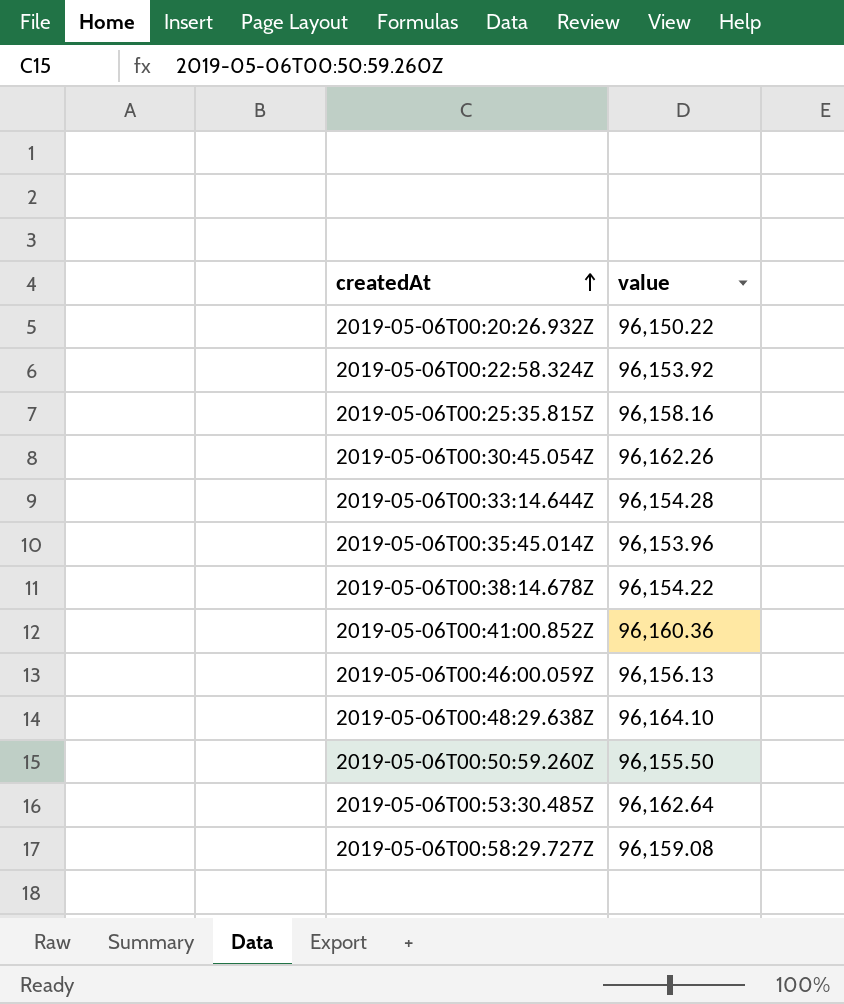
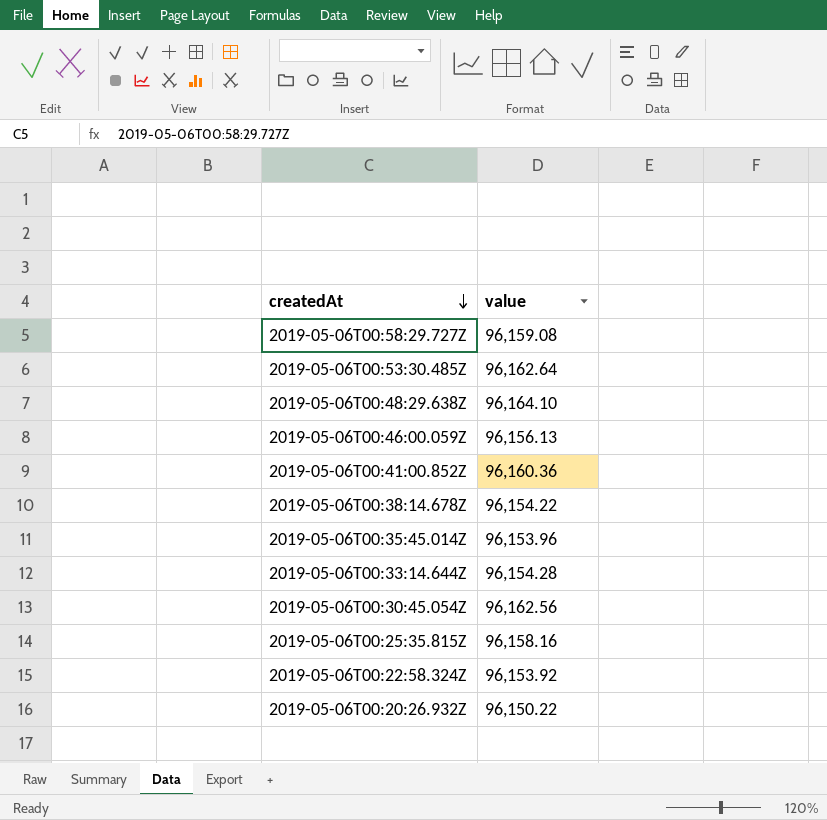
row order: createdAt ascending -> createdAt descending
row 2019-05-06T00:50:59.260Z: 96,155.50 -> none
2019-05-06T00:30:45.054Z | value: 96,162.26 -> 96,162.56

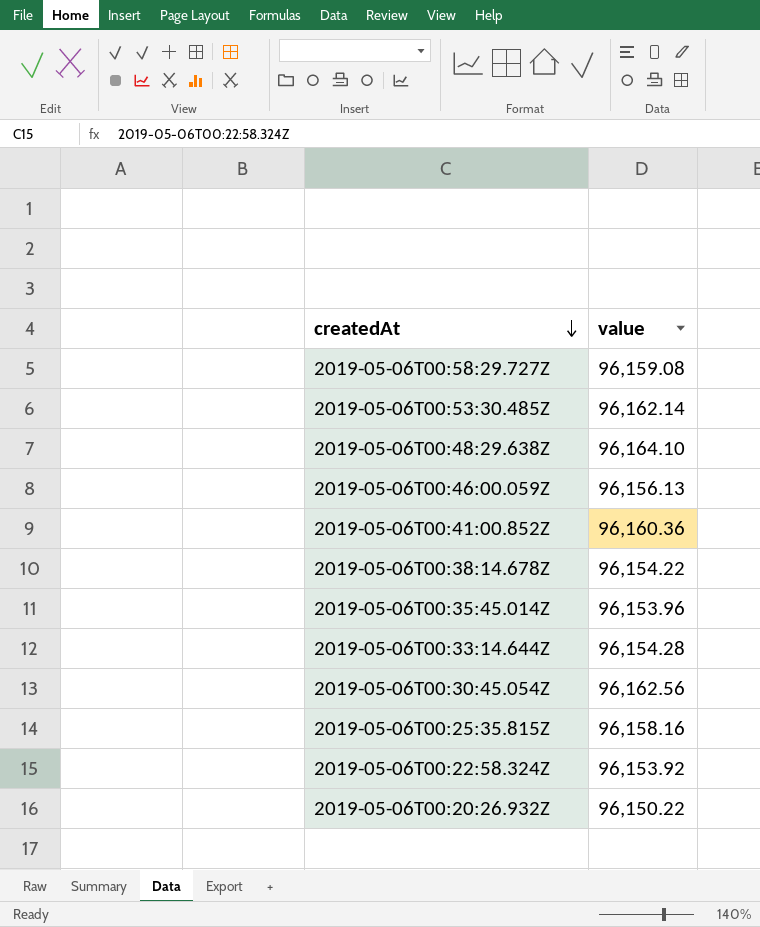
2019-05-06T00:53:30.485Z | value: 96,162.64 -> 96,162.14

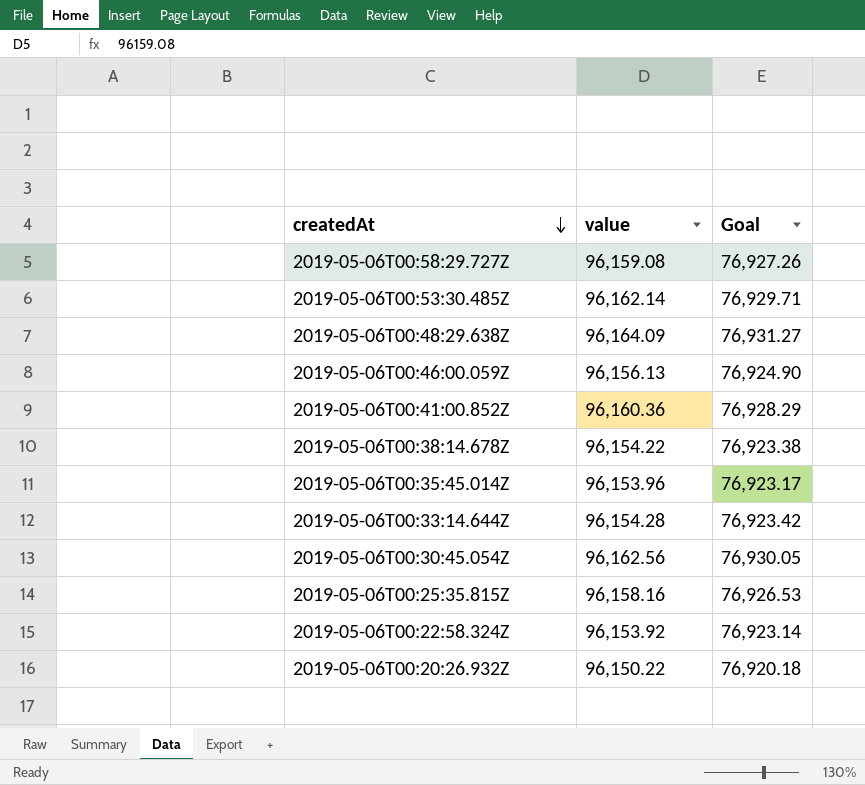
column Goal | formula: none -> [value] * 0.8
2019-05-06T00:48:29.638Z | value: 96,164.10 -> 96,164.09

